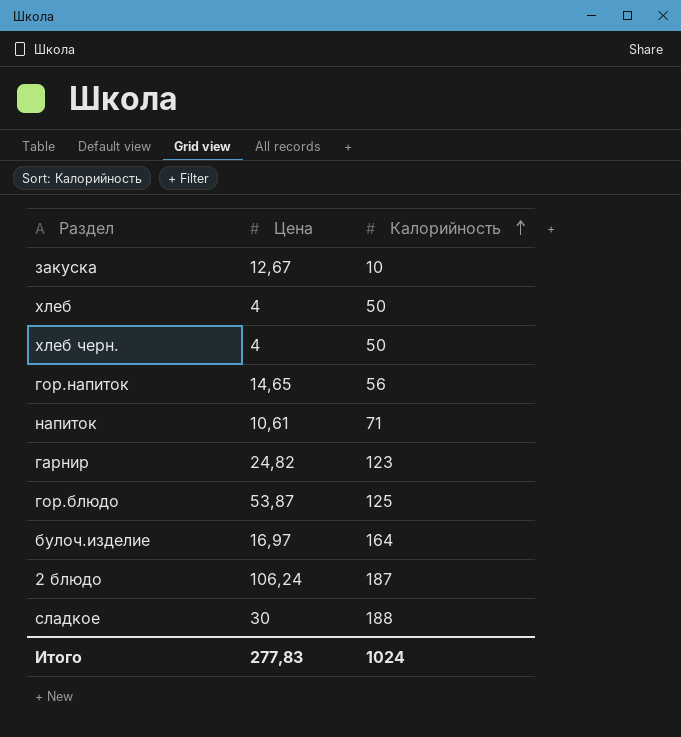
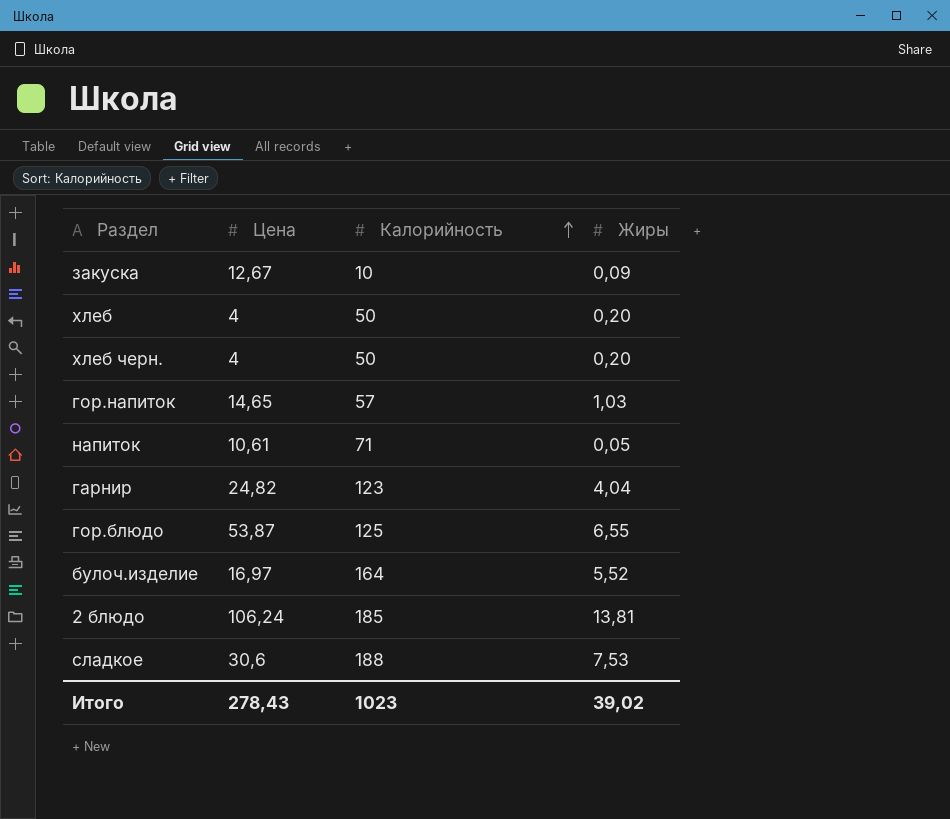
column Жиры | position: none -> 4
гор.напиток | Калорийность: 56 -> 57
2 блюдо | Калорийность: 187 -> 185
сладкое | Цена: 30 -> 30,6
Итого | Цена: 277,83 -> 278,43
Итого | Калорийность: 1024 -> 1023

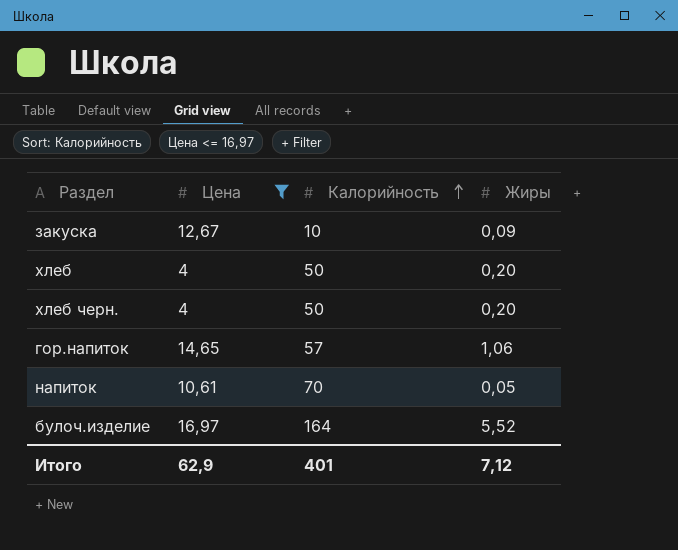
filter: none -> Цена <= 16,97
гор.напиток | Жиры: 1,03 -> 1,06
напиток | Калорийность: 71 -> 70
Итого | Цена: 278,43 -> 62,9
Итого | Калорийность: 1023 -> 401
Итого | Жиры: 39,02 -> 7,12

